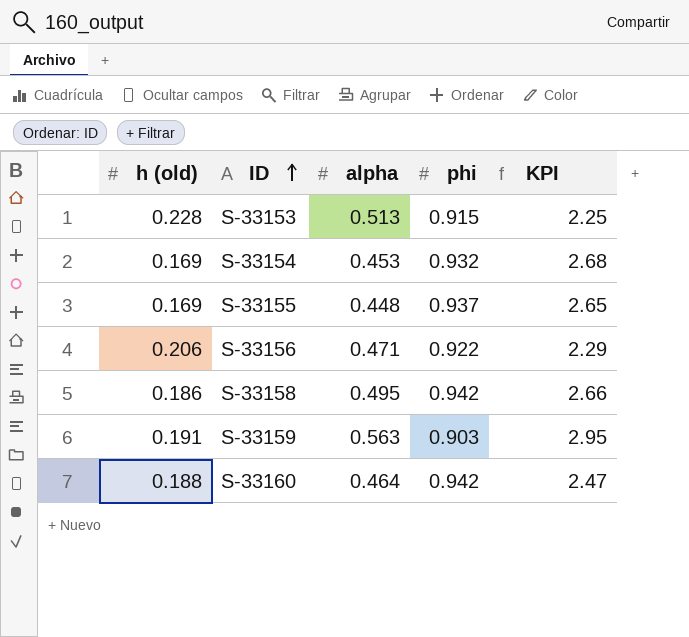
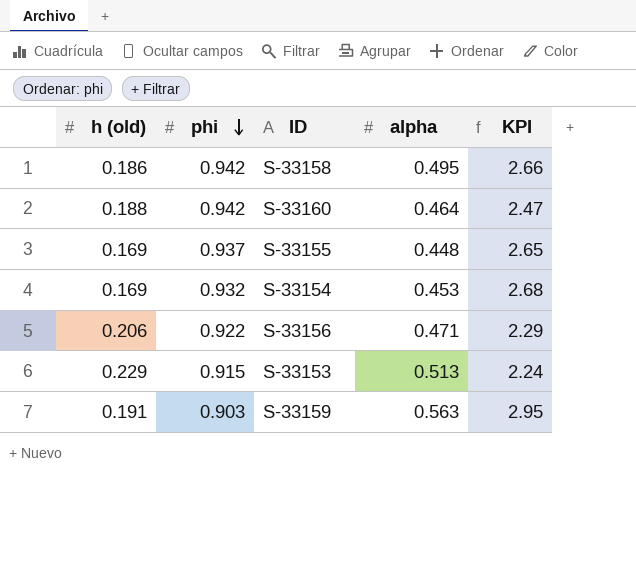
row order: ID ascending -> phi descending
column phi | position: 4 -> 2
S-33153 | h (old): 0.228 -> 0.229
S-33153 | KPI: 2.25 -> 2.24

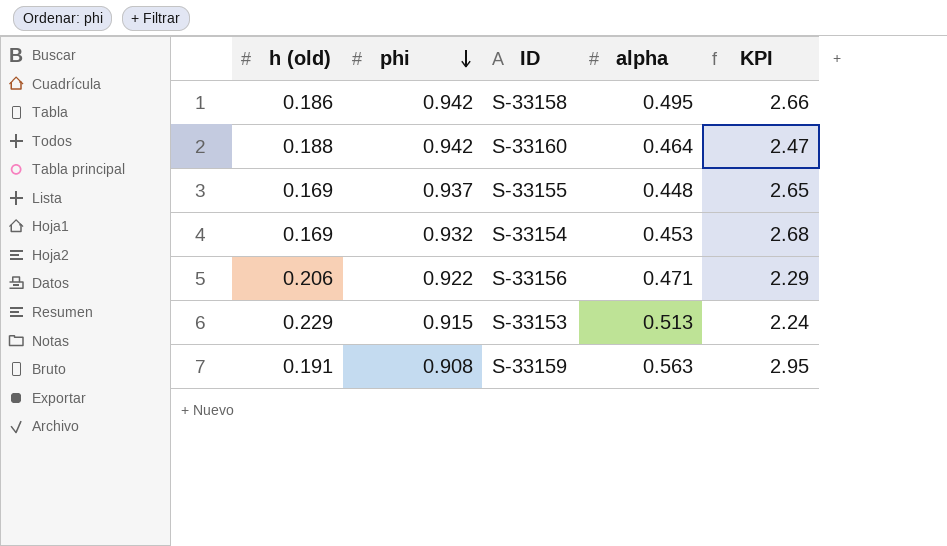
S-33159 | phi: 0.903 -> 0.908

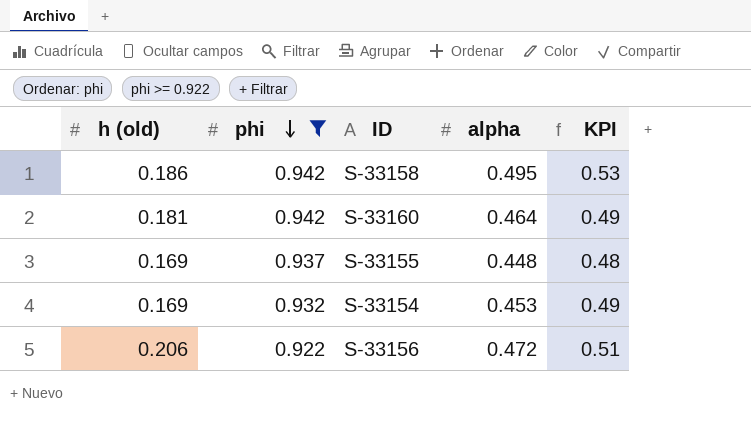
filter: none -> phi >= 0.922
column KPI | formula: [alpha] / [h (old)] -> [alpha] / [phi]
S-33160 | h (old): 0.188 -> 0.181
S-33156 | alpha: 0.471 -> 0.472

